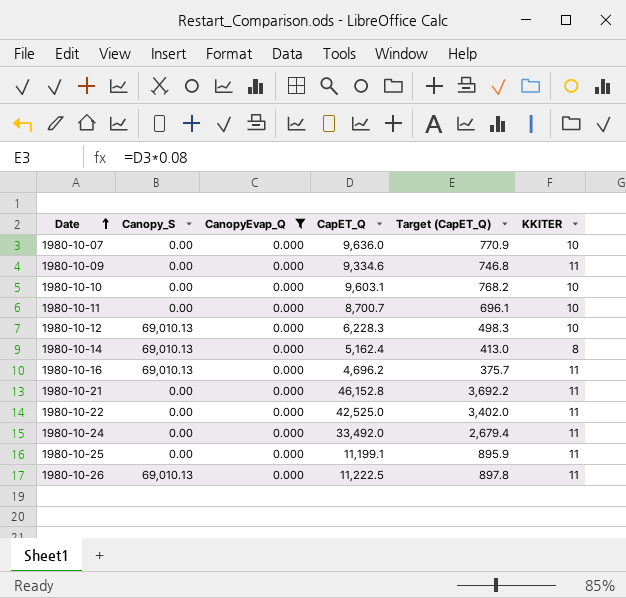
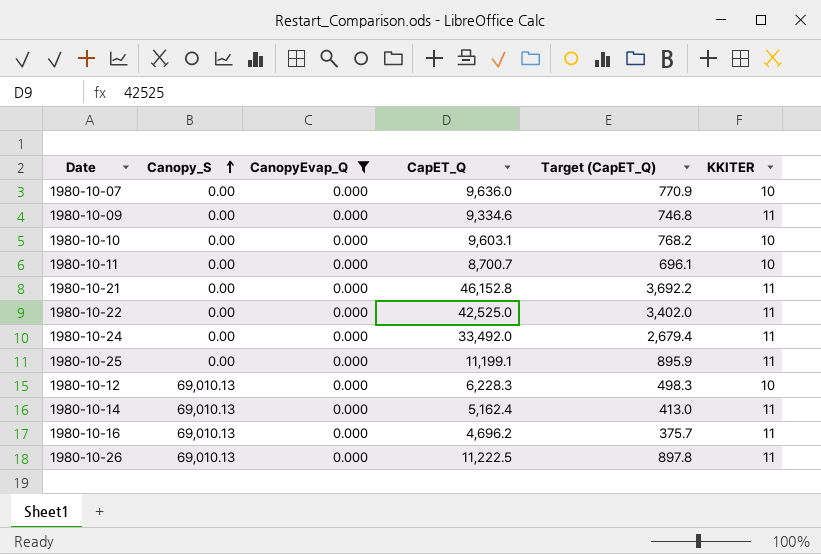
row order: Date ascending -> Canopy_S ascending
1980-10-14 | KKITER: 8 -> 11

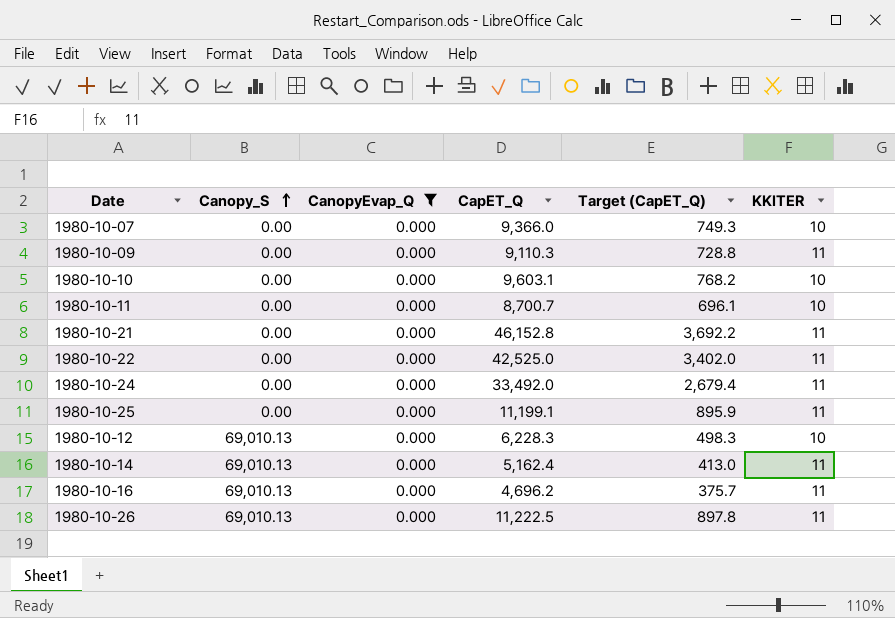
1980-10-07 | CapET_Q: 9,636.0 -> 9,366.0
1980-10-07 | Target (CapET_Q): 770.9 -> 749.3
1980-10-09 | CapET_Q: 9,334.6 -> 9,110.3
1980-10-09 | Target (CapET_Q): 746.8 -> 728.8

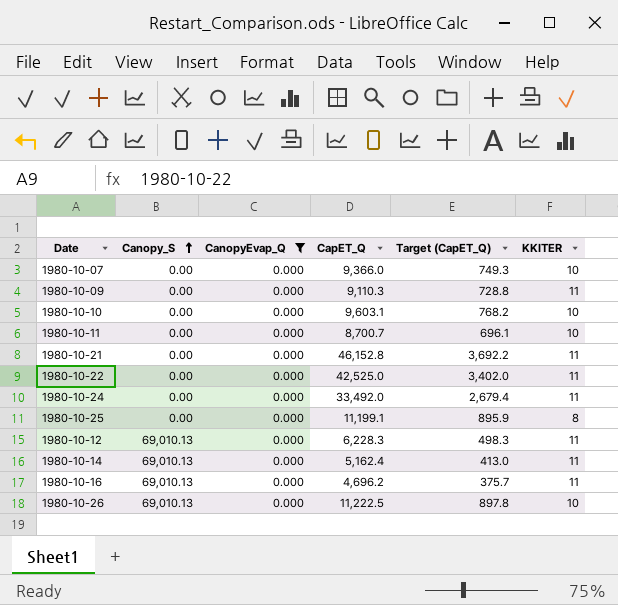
1980-10-25 | KKITER: 11 -> 8
1980-10-12 | KKITER: 10 -> 11
1980-10-26 | KKITER: 11 -> 10

